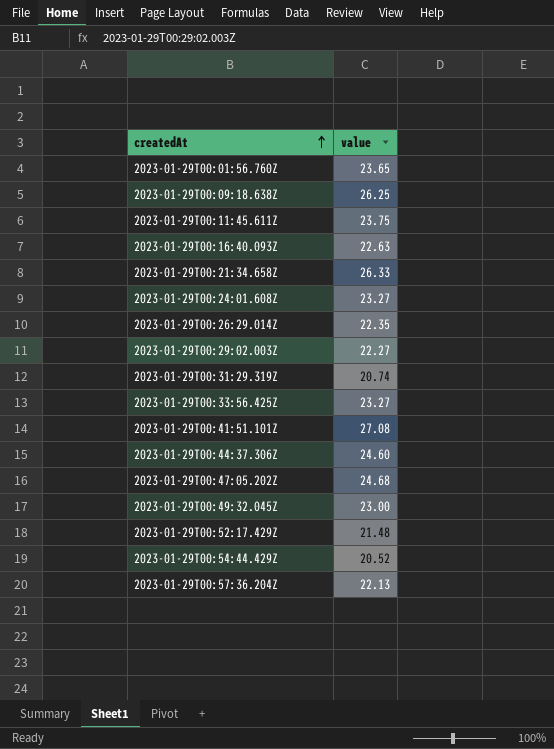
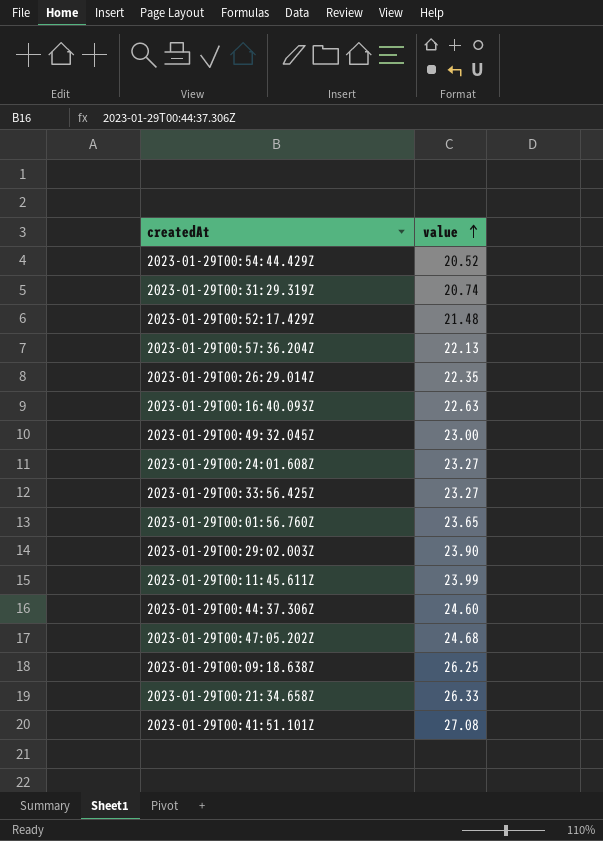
row order: createdAt ascending -> value ascending
2023-01-29T00:29:02.003Z | value: 22.27 -> 23.90
2023-01-29T00:11:45.611Z | value: 23.75 -> 23.99

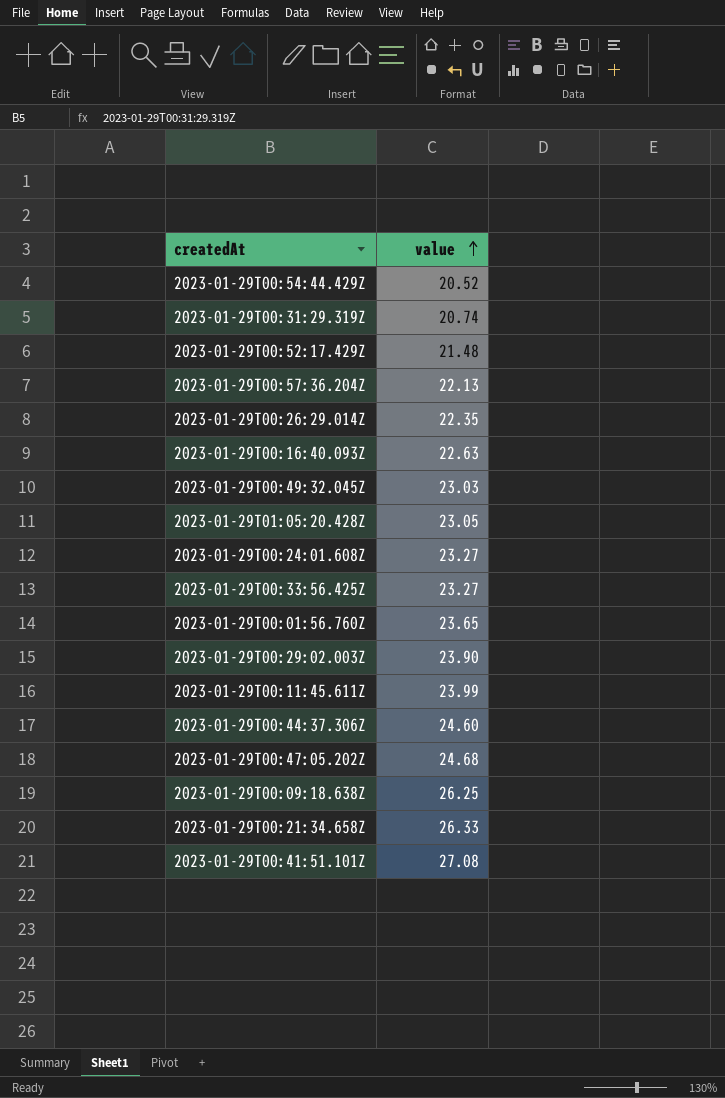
2023-01-29T00:49:32.045Z | value: 23.00 -> 23.03
row 2023-01-29T01:05:20.428Z: none -> 23.05

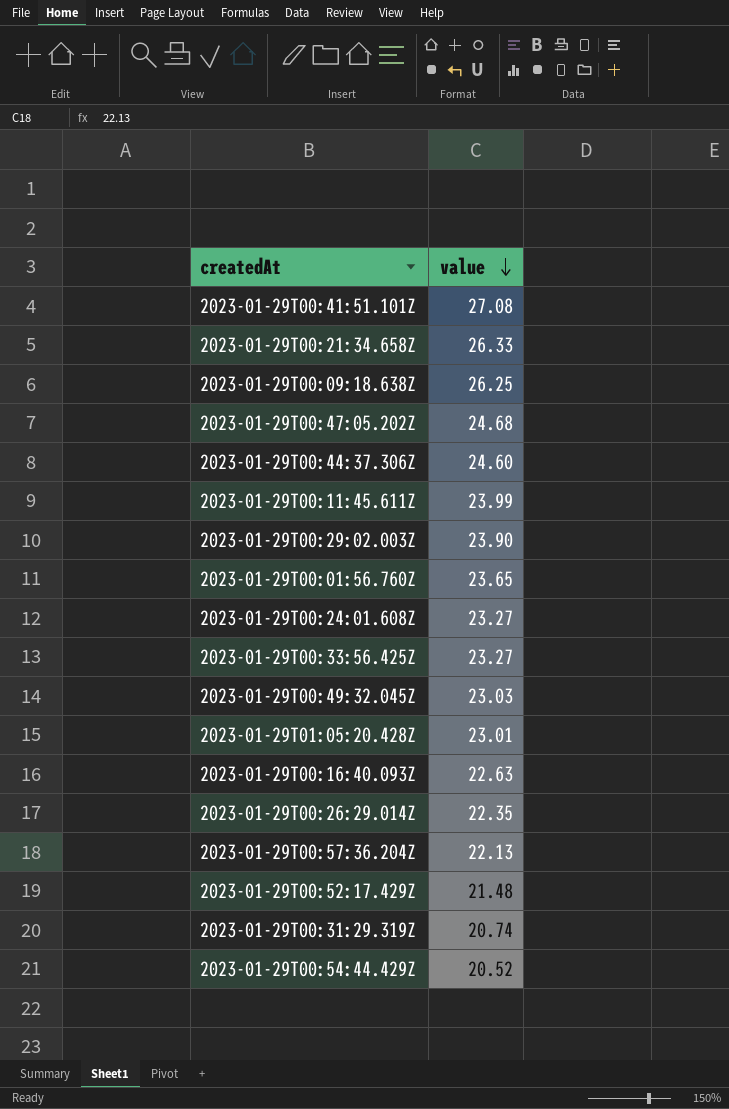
row order: value ascending -> value descending
2023-01-29T01:05:20.428Z | value: 23.05 -> 23.01

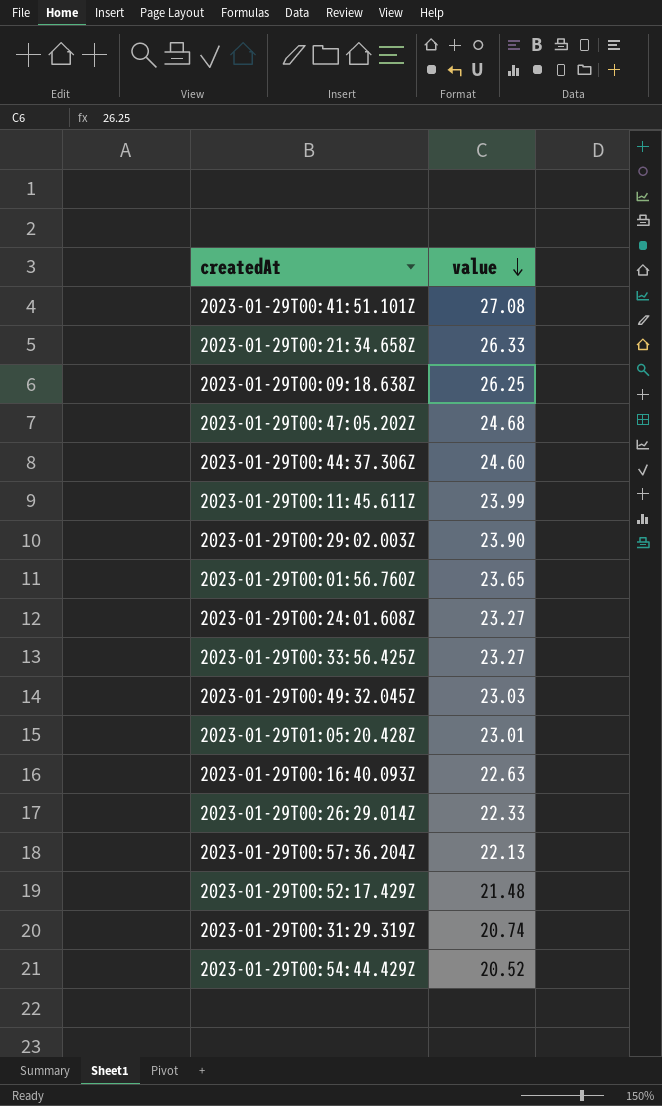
2023-01-29T00:26:29.014Z | value: 22.35 -> 22.33

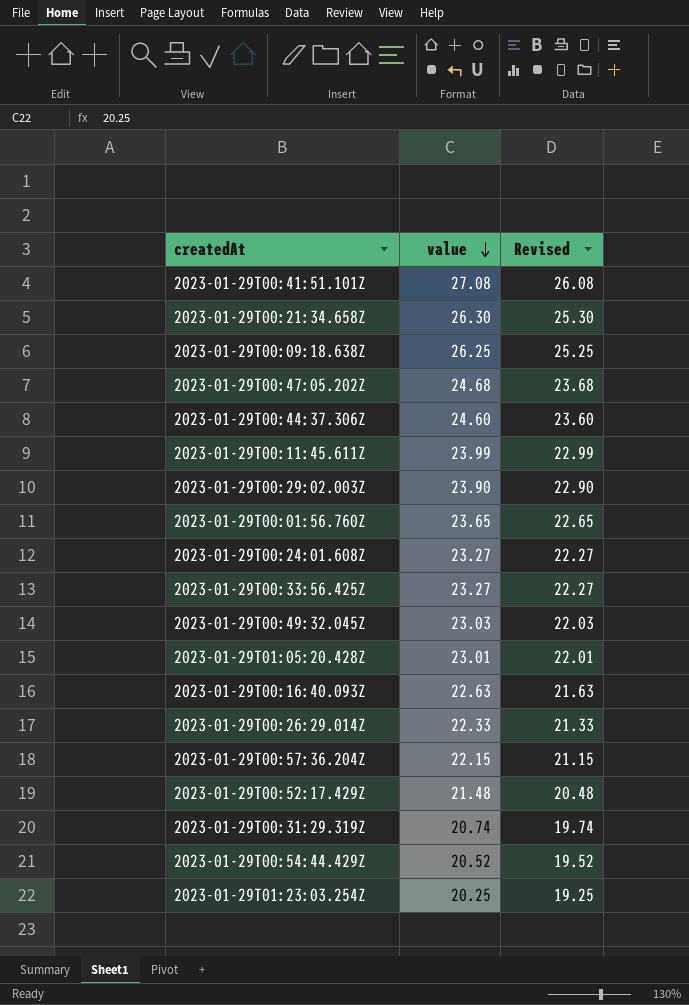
column Revised | formula: none -> [value] - 1
2023-01-29T00:21:34.658Z | value: 26.33 -> 26.30
2023-01-29T00:57:36.204Z | value: 22.13 -> 22.15
row 2023-01-29T01:23:03.254Z: none -> 20.25 | 19.25

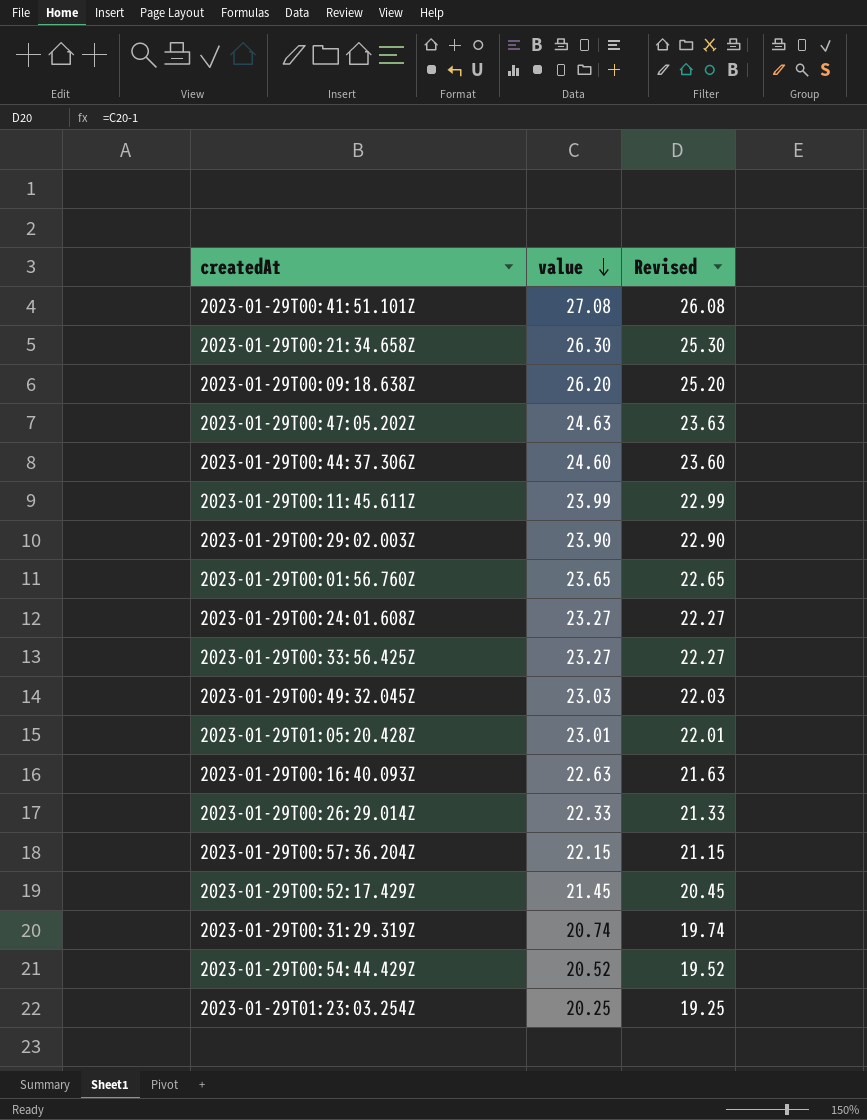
2023-01-29T00:09:18.638Z | value: 26.25 -> 26.20
2023-01-29T00:09:18.638Z | Revised: 25.25 -> 25.20
2023-01-29T00:47:05.202Z | value: 24.68 -> 24.63
2023-01-29T00:47:05.202Z | Revised: 23.68 -> 23.63
2023-01-29T00:52:17.429Z | value: 21.48 -> 21.45
2023-01-29T00:52:17.429Z | Revised: 20.48 -> 20.45

